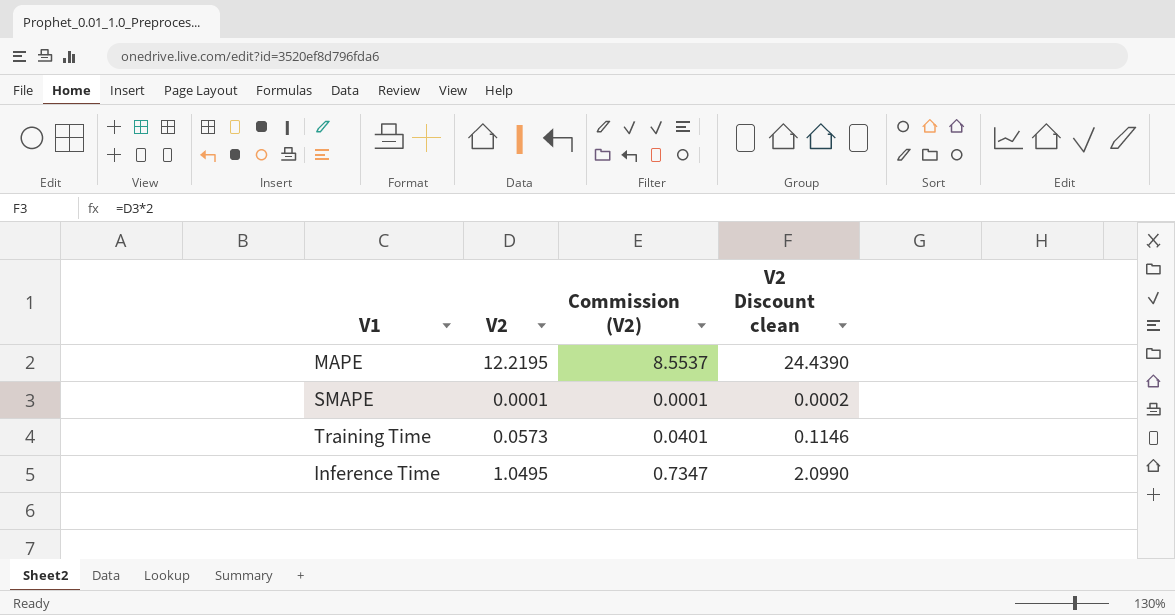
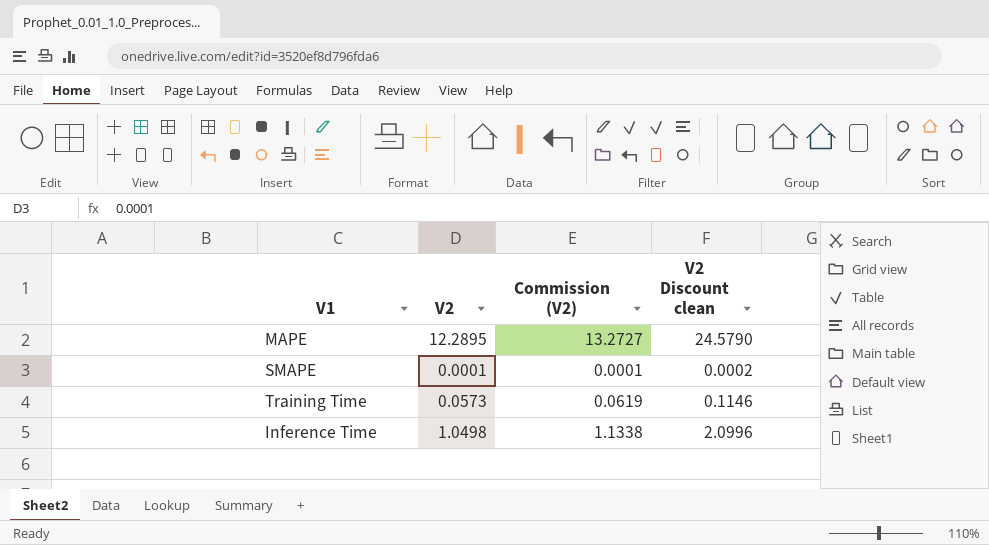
column Commission (V2) | formula: [V2] * 0.7 -> [V2] * 1.08
MAPE | V2: 12.2195 -> 12.2895
MAPE | V2 Discount clean: 24.4390 -> 24.5790
Inference Time | V2: 1.0495 -> 1.0498
Inference Time | V2 Discount clean: 2.0990 -> 2.0996

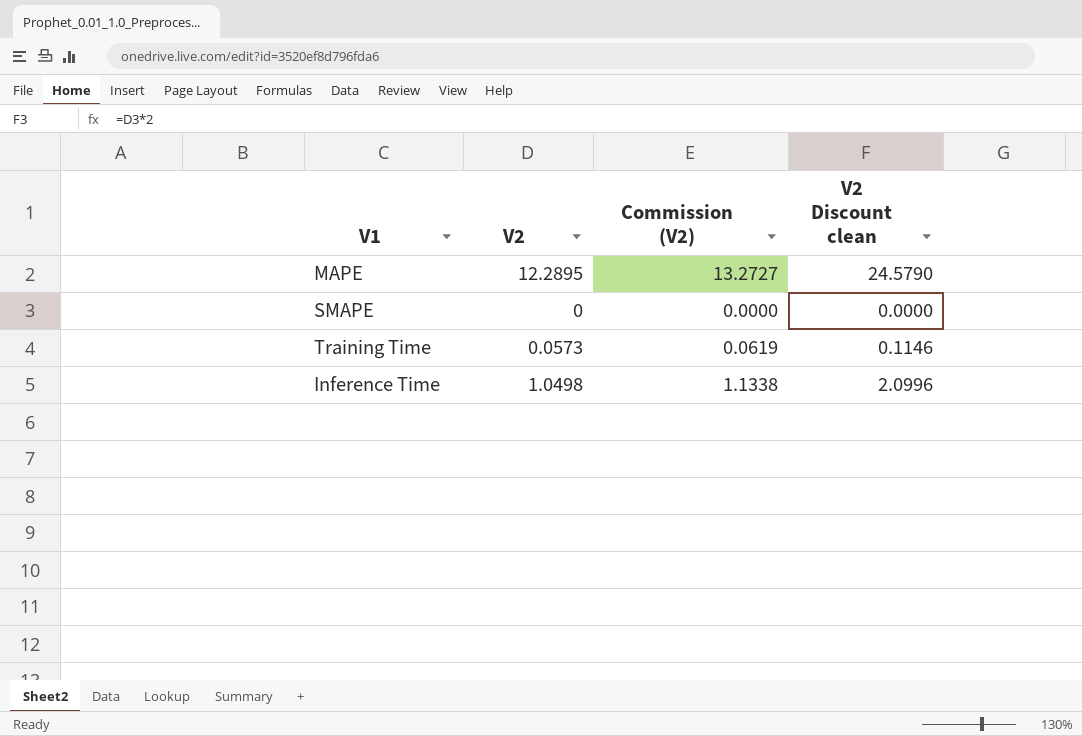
SMAPE | V2: 0.0001 -> 0
SMAPE | Commission (V2): 0.0001 -> 0.0000
SMAPE | V2 Discount clean: 0.0002 -> 0.0000

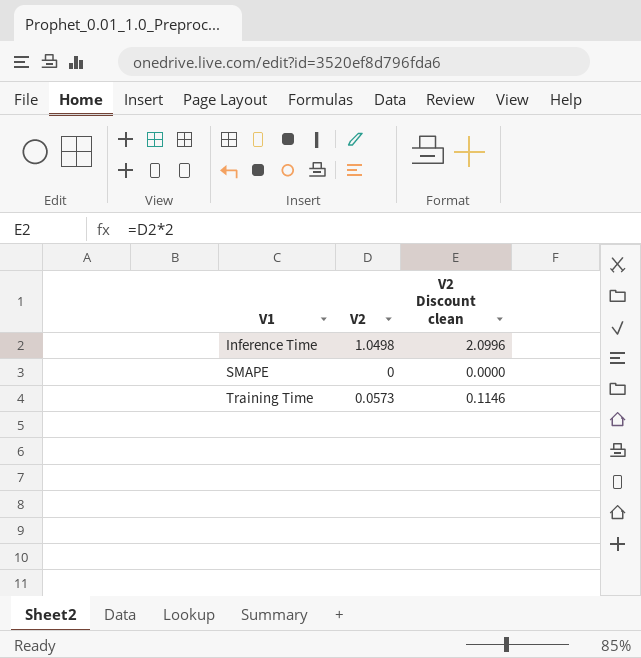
row order: none -> V1 ascending
column Commission (V2) | formula: [V2] * 1.08 -> none
row MAPE: 12.2895 | 13.2727 | 24.5790 -> none

